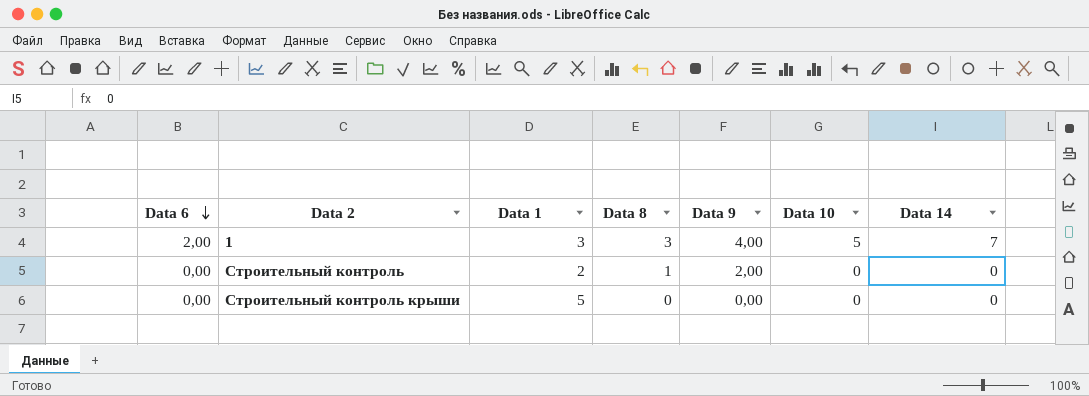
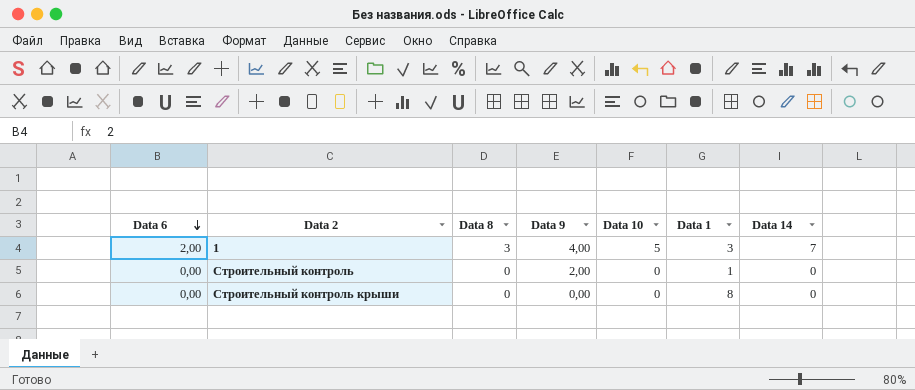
column Data 1 | position: 3 -> 6
Строительный контроль | Data 8: 1 -> 0
Строительный контроль | Data 1: 2 -> 1
Строительный контроль крыши | Data 1: 5 -> 8

